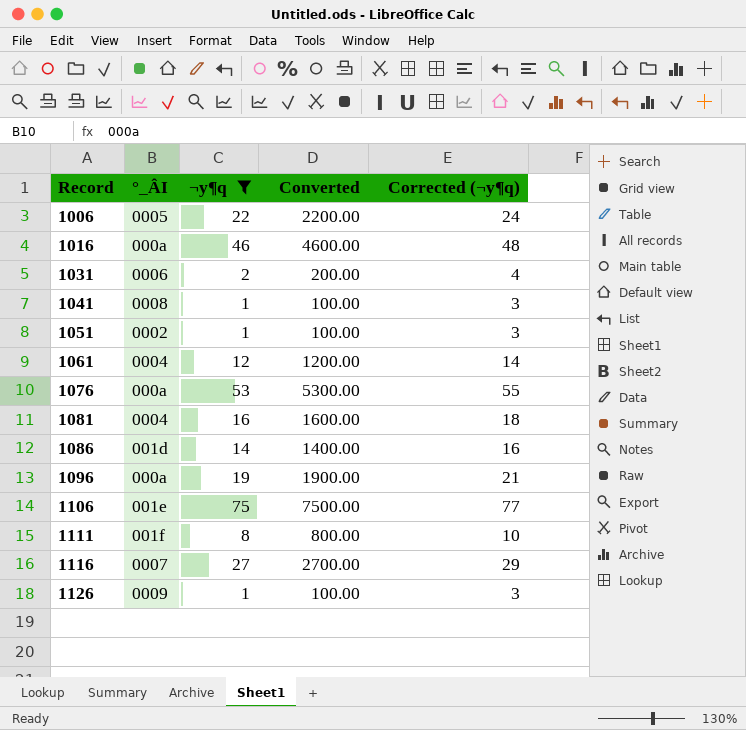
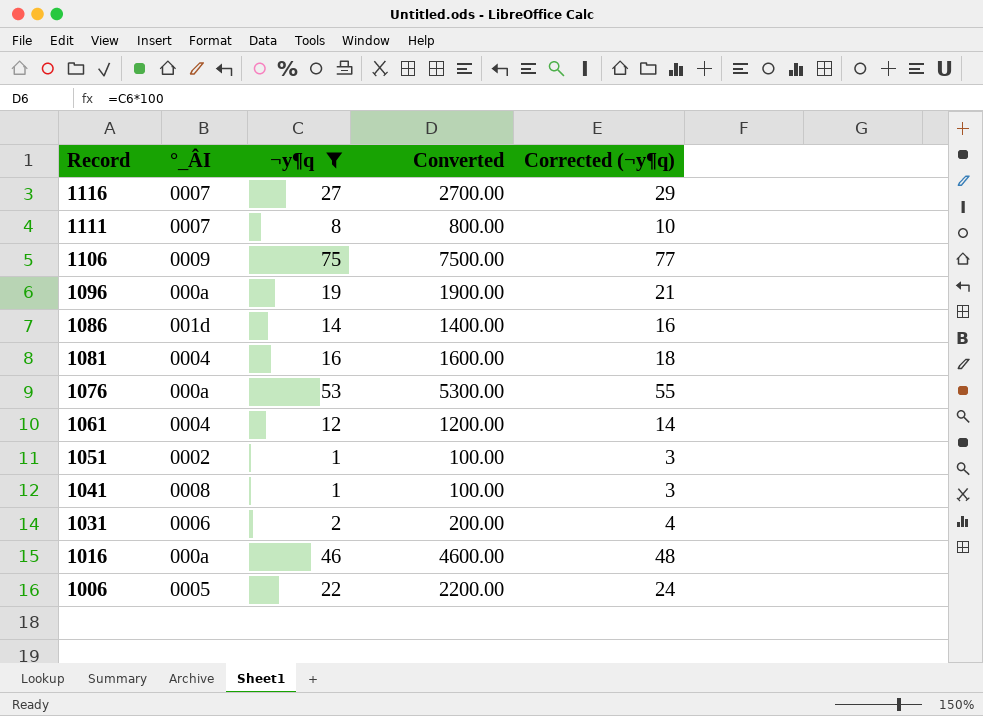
row order: Record ascending -> Record descending
row 1126: 0009 | 1 | 100.00 | 3 -> none
1111 | °_ÂI: 001f -> 0007
1106 | °_ÂI: 001e -> 0009

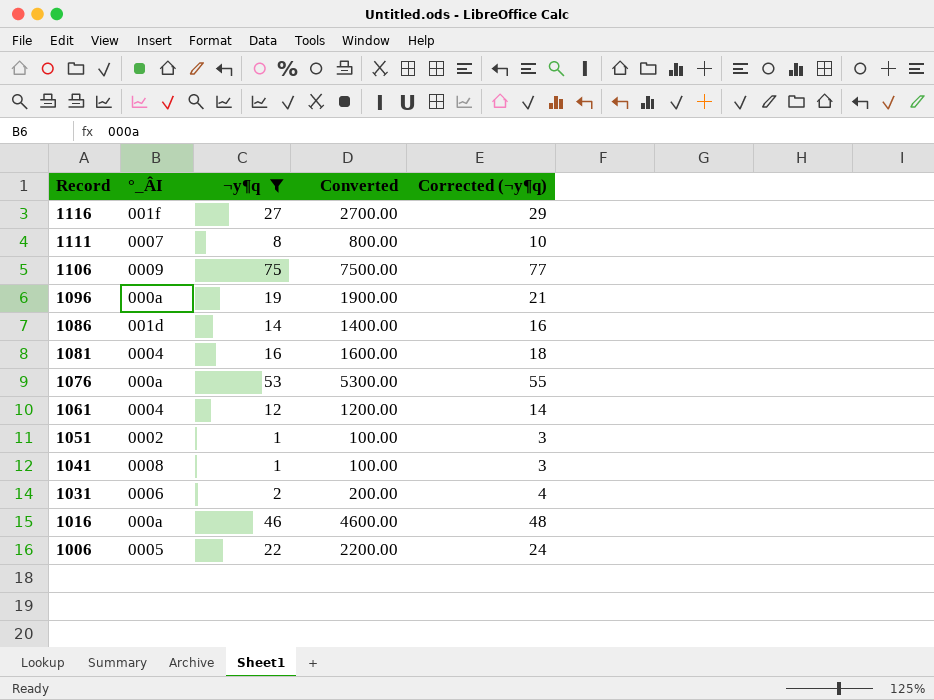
1116 | °_ÂI: 0007 -> 001f

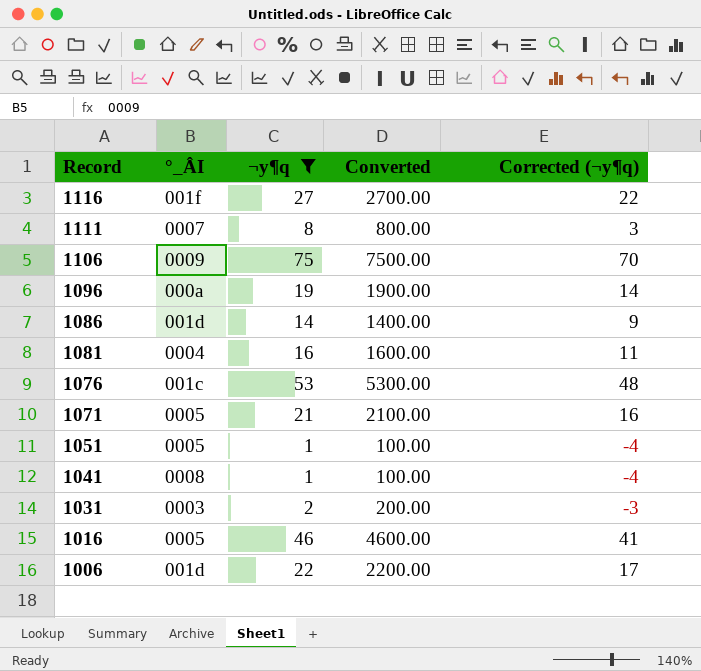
column Corrected (¬y¶q) | formula: [¬y¶q] + 2 -> [¬y¶q] - 5
row 1061: 0004 | 12 | 1200.00 | 14 -> none
1076 | °_ÂI: 000a -> 001c
row 1071: none -> 0005 | 21 | 2100.00 | 16
1051 | °_ÂI: 0002 -> 0005
1031 | °_ÂI: 0006 -> 0003
1016 | °_ÂI: 000a -> 0005
1006 | °_ÂI: 0005 -> 001d

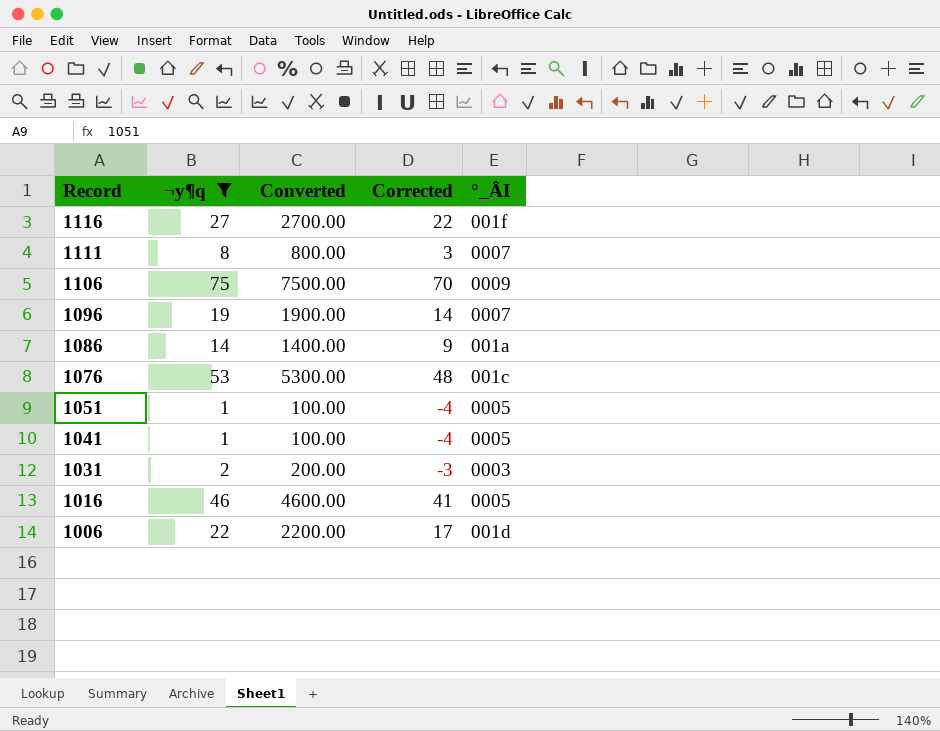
column name: Corrected (¬y¶q) -> Corrected
column °_ÂI | position: 2 -> 5
row 1081: 0004 | 16 | 1600.00 | 11 -> none
row 1071: 0005 | 21 | 2100.00 | 16 -> none
1096 | °_ÂI: 000a -> 0007
1086 | °_ÂI: 001d -> 001a
1041 | °_ÂI: 0008 -> 0005

